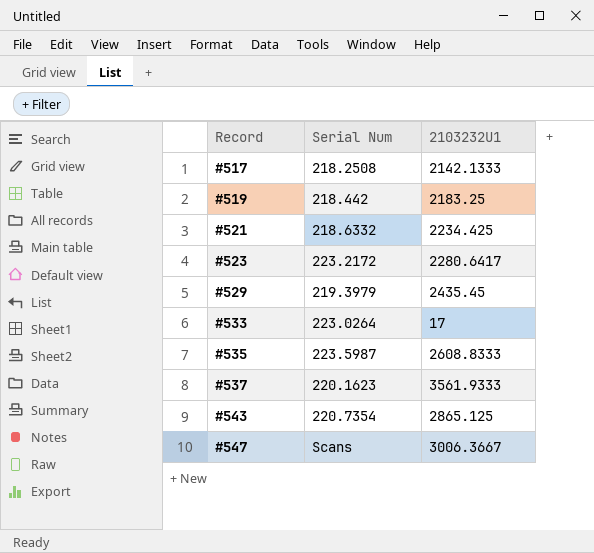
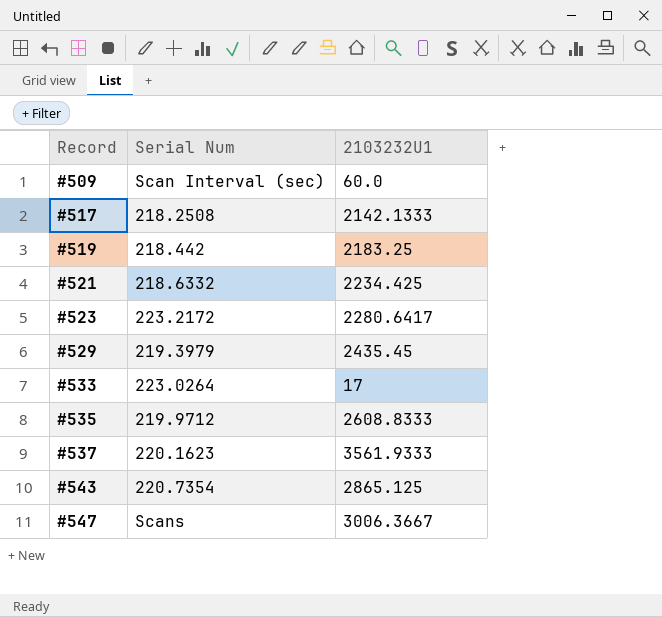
row #509: none -> Scan Interval (sec) | 60.0
#535 | Serial Num: 223.5987 -> 219.9712

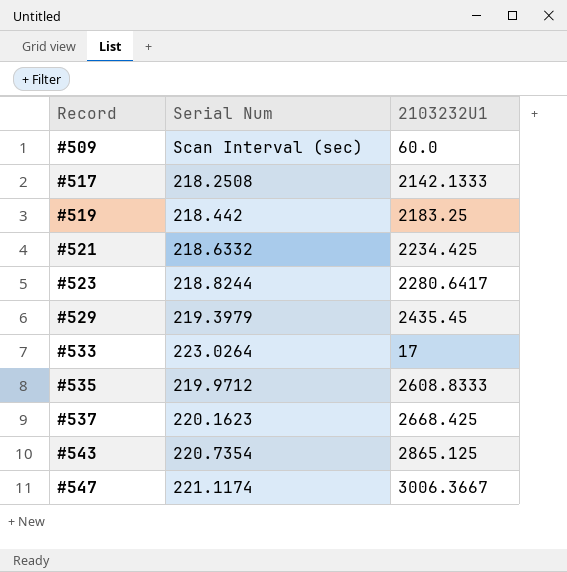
#523 | Serial Num: 223.2172 -> 218.8244
#537 | 2103232U1: 3561.9333 -> 2668.425
#547 | Serial Num: Scans -> 221.1174

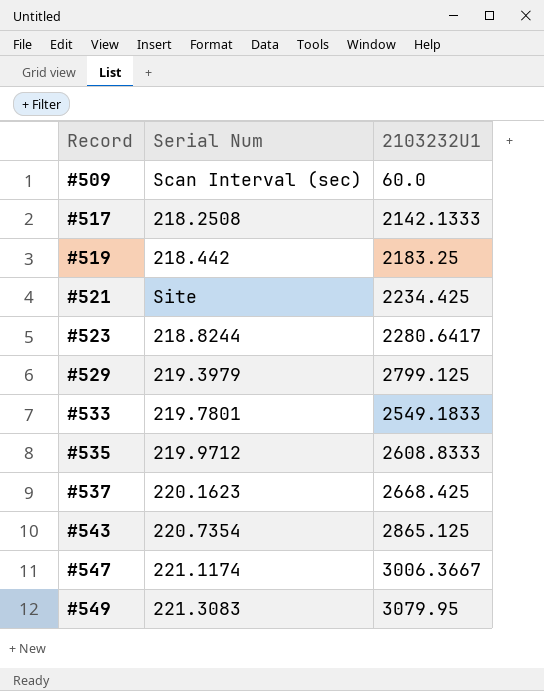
#521 | Serial Num: 218.6332 -> Site
#529 | 2103232U1: 2435.45 -> 2799.125
#533 | Serial Num: 223.0264 -> 219.7801
#533 | 2103232U1: 17 -> 2549.1833
row #549: none -> 221.3083 | 3079.95

